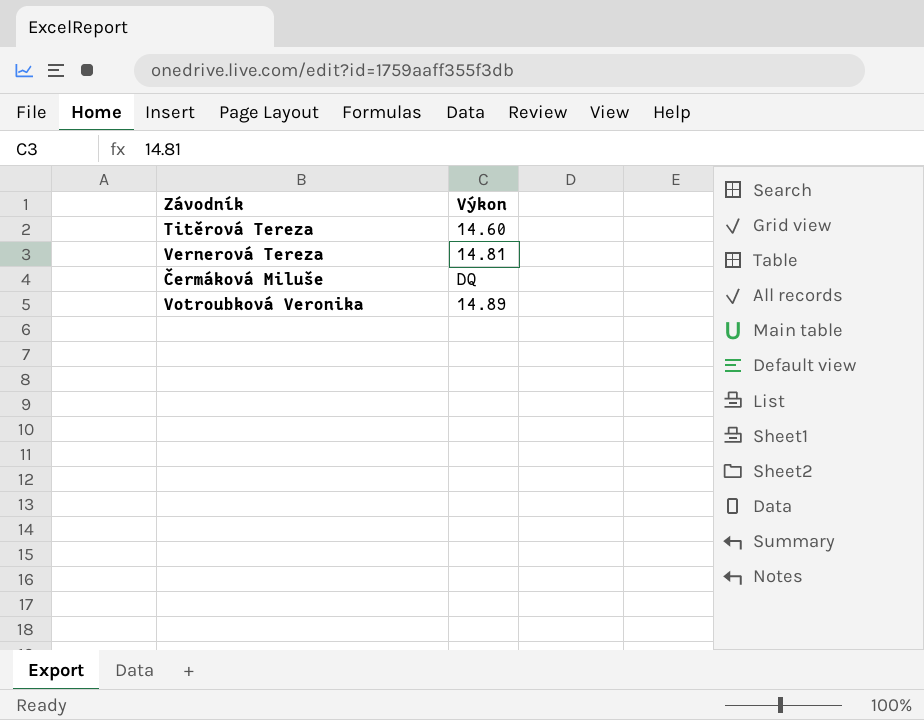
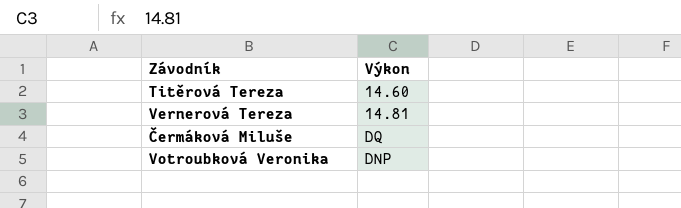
Votroubková Veronika | Výkon: 14.89 -> DNP

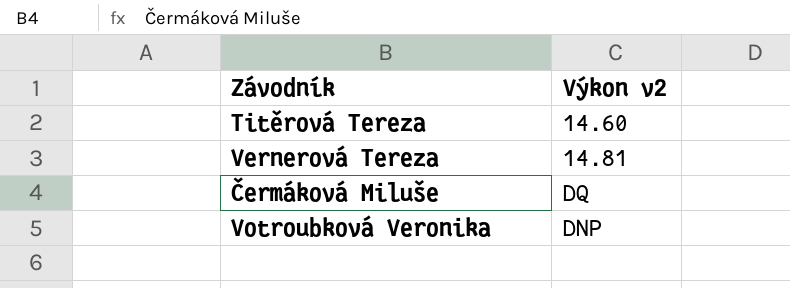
column name: Výkon -> Výkon v2

